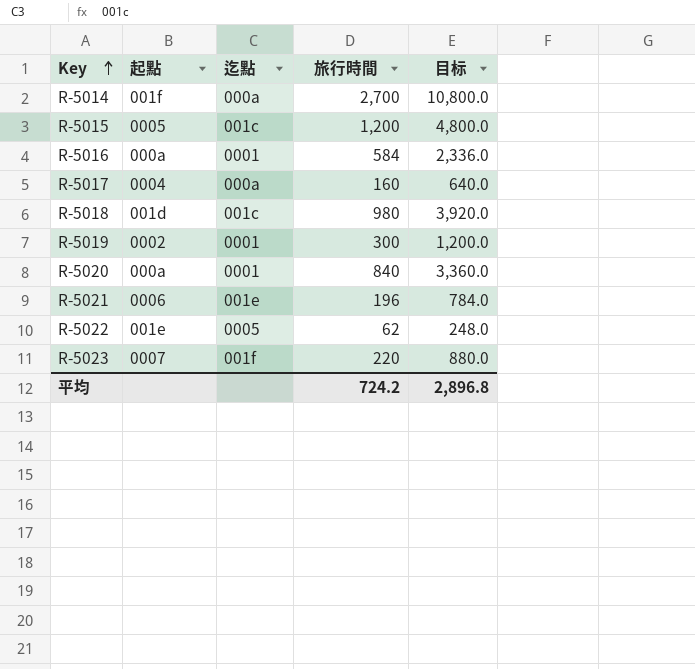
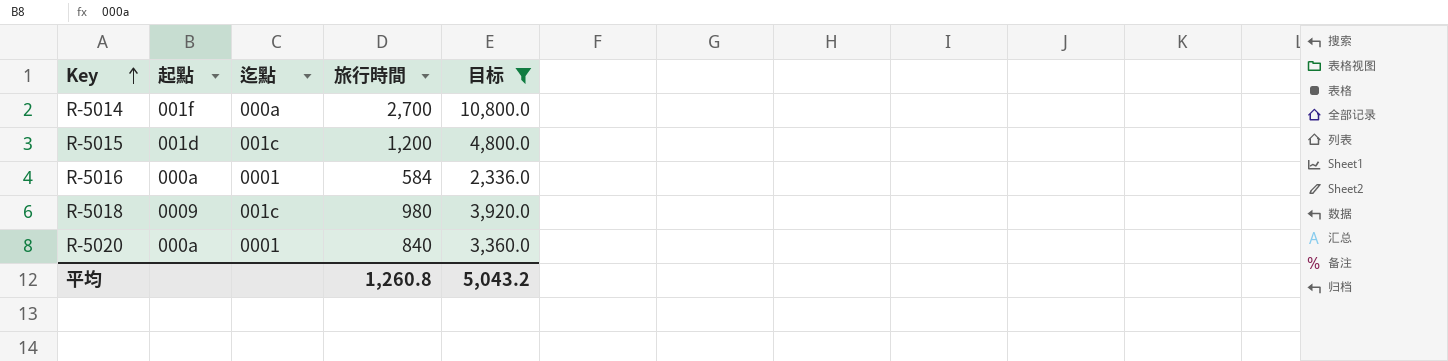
filter: none -> 目标 >= 2,336.0
R-5015 | 起點: 0005 -> 001d
R-5018 | 起點: 001d -> 0009
平均 | 旅行時間: 724.2 -> 1,260.8
平均 | 目标: 2,896.8 -> 5,043.2

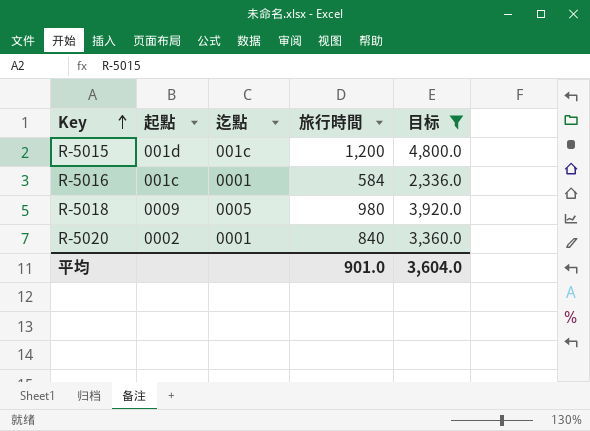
row R-5014: 001f | 000a | 2,700 | 10,800.0 -> none
R-5016 | 起點: 000a -> 001c
R-5018 | 迄點: 001c -> 0005
R-5020 | 起點: 000a -> 0002
平均 | 旅行時間: 1,260.8 -> 901.0
平均 | 目标: 5,043.2 -> 3,604.0

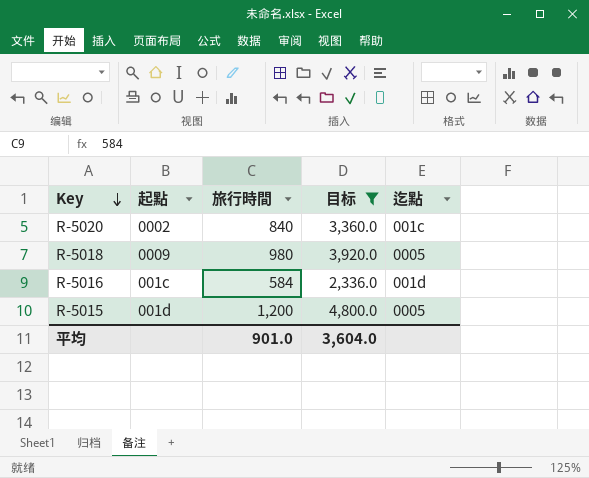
row order: Key ascending -> Key descending
column 迄點 | position: 3 -> 5
R-5020 | 迄點: 0001 -> 001c
R-5016 | 迄點: 0001 -> 001d
R-5015 | 迄點: 001c -> 0005

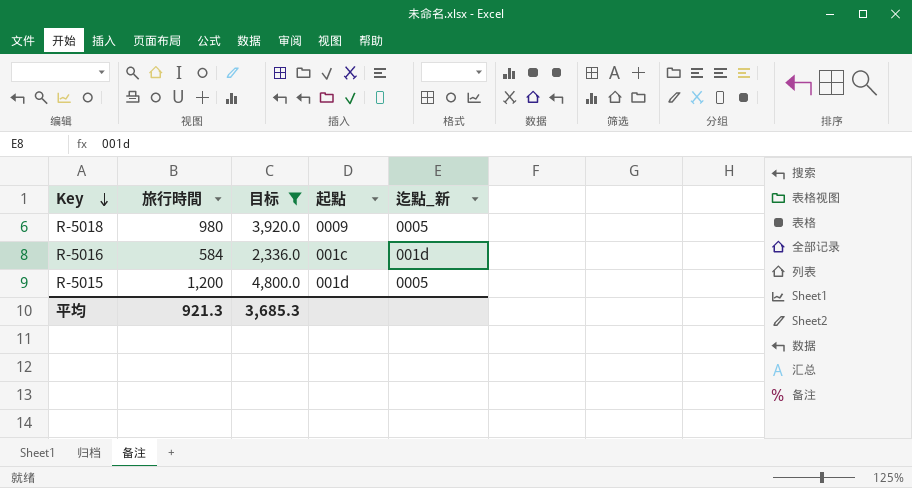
column 起點 | position: 2 -> 4
column name: 迄點 -> 迄點_新
row R-5020: 0002 | 840 | 3,360.0 | 001c -> none
平均 | 旅行時間: 901.0 -> 921.3
平均 | 目标: 3,604.0 -> 3,685.3

